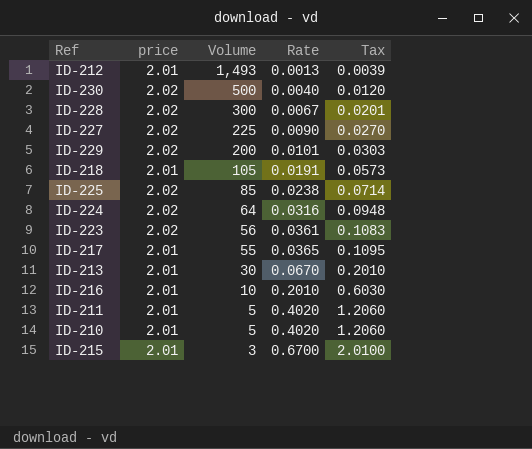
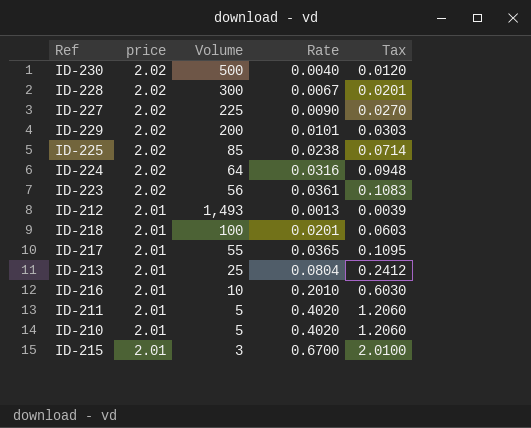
row order: Volume descending -> price descending
ID-218 | Volume: 105 -> 100
ID-218 | Rate: 0.0191 -> 0.0201
ID-218 | Tax: 0.0573 -> 0.0603
ID-213 | Volume: 30 -> 25
ID-213 | Rate: 0.0670 -> 0.0804
ID-213 | Tax: 0.2010 -> 0.2412

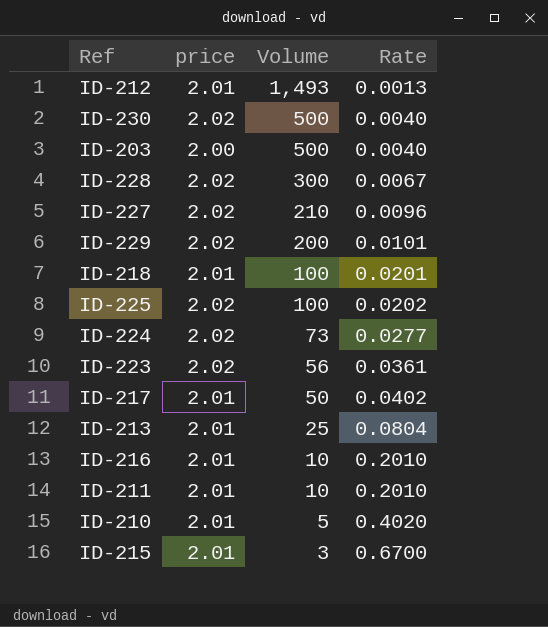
row order: price descending -> Volume descending
column Tax | formula: [Rate] * 3 -> none
row ID-203: none -> 2.00 | 500 | 0.0040
ID-227 | Volume: 225 -> 210
ID-227 | Rate: 0.0090 -> 0.0096
ID-225 | Volume: 85 -> 100
ID-225 | Rate: 0.0238 -> 0.0202
ID-224 | Volume: 64 -> 73
ID-224 | Rate: 0.0316 -> 0.0277
ID-217 | Volume: 55 -> 50
ID-217 | Rate: 0.0365 -> 0.0402
ID-211 | Volume: 5 -> 10
ID-211 | Rate: 0.4020 -> 0.2010

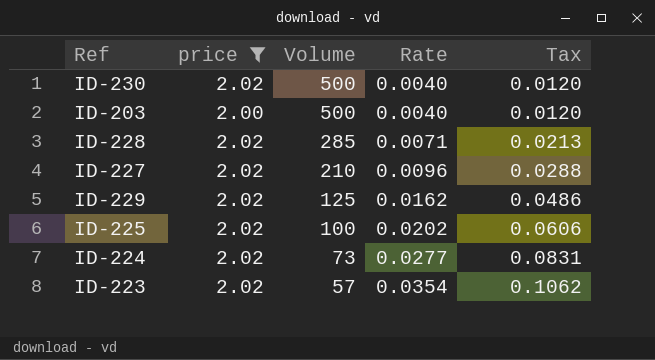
filter: none -> price != 2.01
column Tax | formula: none -> [Rate] * 3
ID-228 | Volume: 300 -> 285
ID-228 | Rate: 0.0067 -> 0.0071
ID-229 | Volume: 200 -> 125
ID-229 | Rate: 0.0101 -> 0.0162
ID-223 | Volume: 56 -> 57
ID-223 | Rate: 0.0361 -> 0.0354

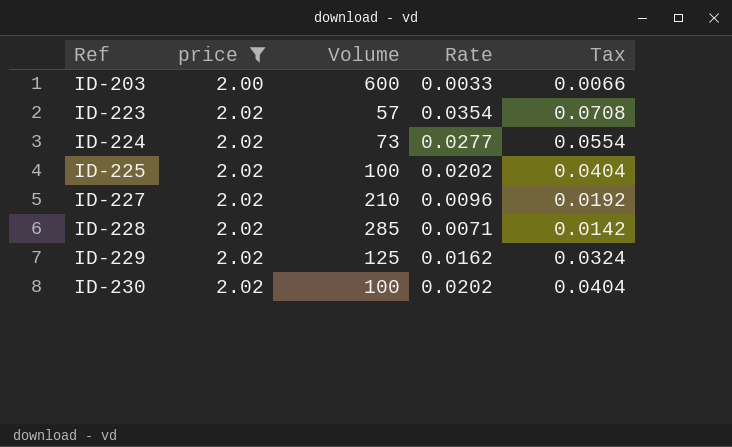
row order: Volume descending -> Ref ascending
column Tax | formula: [Rate] * 3 -> [Rate] * 2
ID-203 | Volume: 500 -> 600
ID-203 | Rate: 0.0040 -> 0.0033
ID-230 | Volume: 500 -> 100
ID-230 | Rate: 0.0040 -> 0.0202

